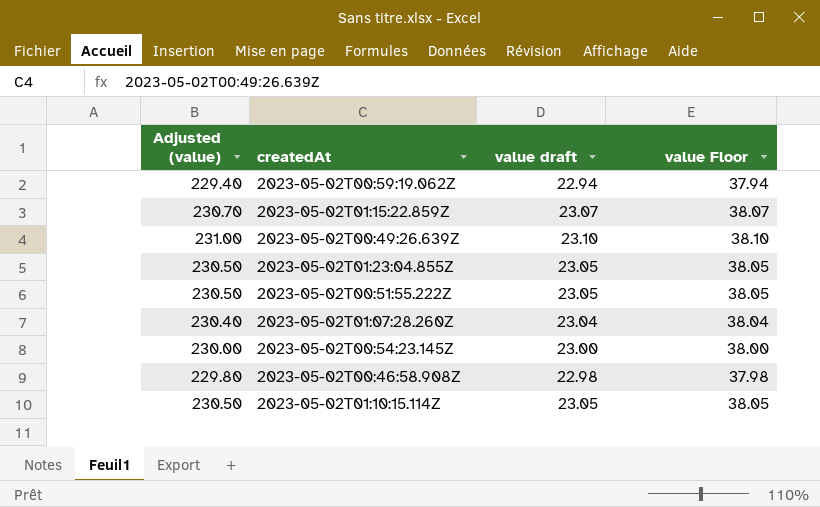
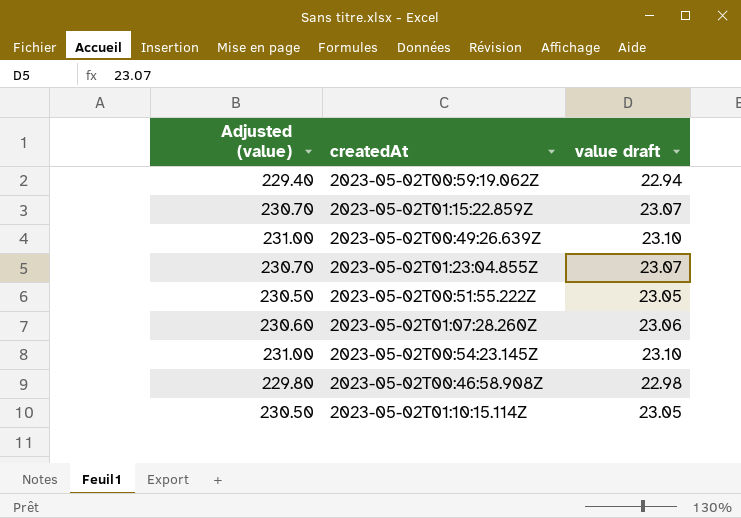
column value Floor | formula: [value draft] + 15 -> none
2023-05-02T01:23:04.855Z | Adjusted (value): 230.50 -> 230.70
2023-05-02T01:23:04.855Z | value draft: 23.05 -> 23.07
2023-05-02T01:07:28.260Z | Adjusted (value): 230.40 -> 230.60
2023-05-02T01:07:28.260Z | value draft: 23.04 -> 23.06
2023-05-02T00:54:23.145Z | Adjusted (value): 230.00 -> 231.00
2023-05-02T00:54:23.145Z | value draft: 23.00 -> 23.10

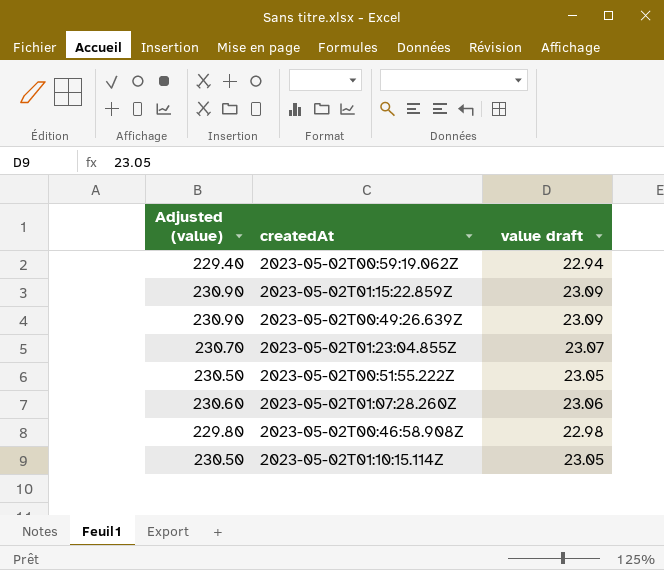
row 2023-05-02T00:54:23.145Z: 231.00 | 23.10 -> none
2023-05-02T01:15:22.859Z | Adjusted (value): 230.70 -> 230.90
2023-05-02T01:15:22.859Z | value draft: 23.07 -> 23.09
2023-05-02T00:49:26.639Z | Adjusted (value): 231.00 -> 230.90
2023-05-02T00:49:26.639Z | value draft: 23.10 -> 23.09

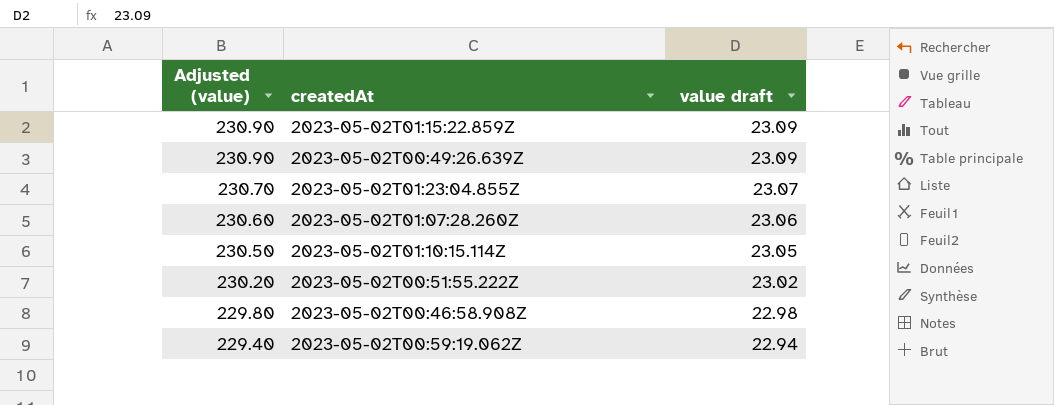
row order: none -> Adjusted (value) descending
2023-05-02T00:51:55.222Z | Adjusted (value): 230.50 -> 230.20
2023-05-02T00:51:55.222Z | value draft: 23.05 -> 23.02

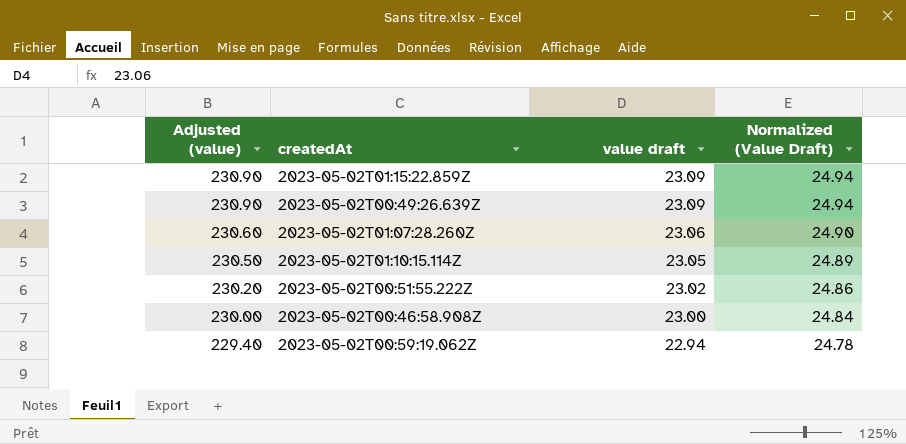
column Normalized (Value Draft) | formula: none -> [value draft] * 1.08
row 2023-05-02T01:23:04.855Z: 230.70 | 23.07 -> none
2023-05-02T00:46:58.908Z | Adjusted (value): 229.80 -> 230.00
2023-05-02T00:46:58.908Z | value draft: 22.98 -> 23.00

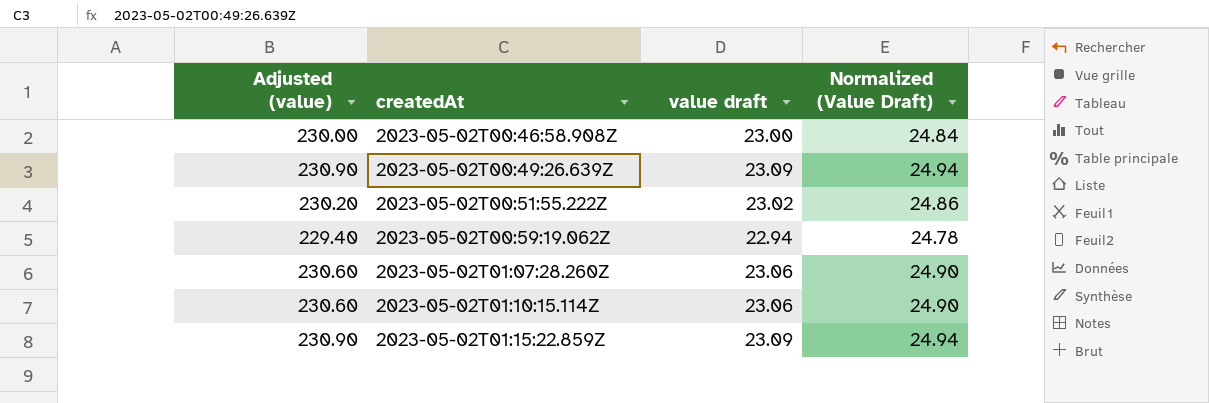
row order: Adjusted (value) descending -> createdAt ascending
2023-05-02T01:10:15.114Z | Adjusted (value): 230.50 -> 230.60
2023-05-02T01:10:15.114Z | value draft: 23.05 -> 23.06
2023-05-02T01:10:15.114Z | Normalized (Value Draft): 24.89 -> 24.90

